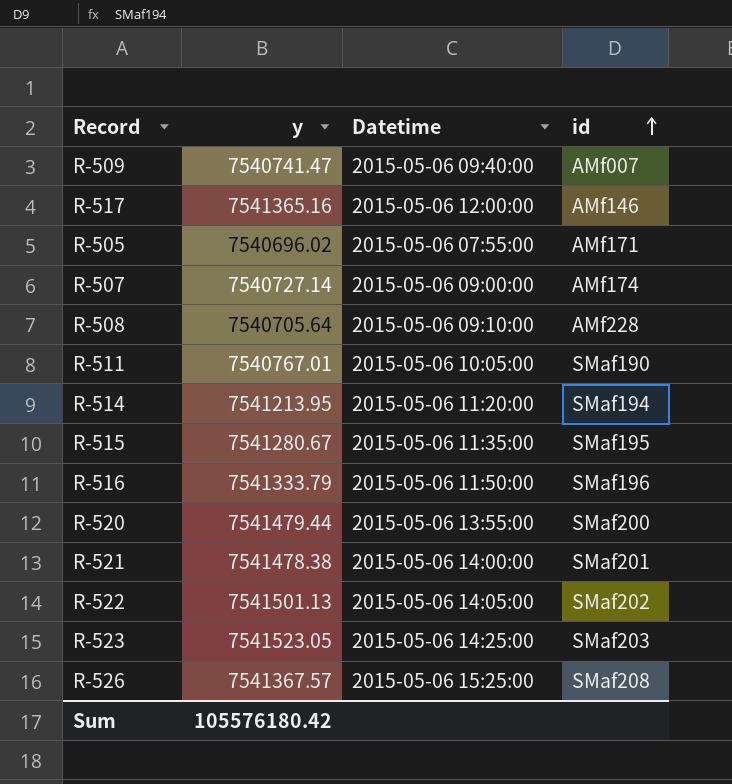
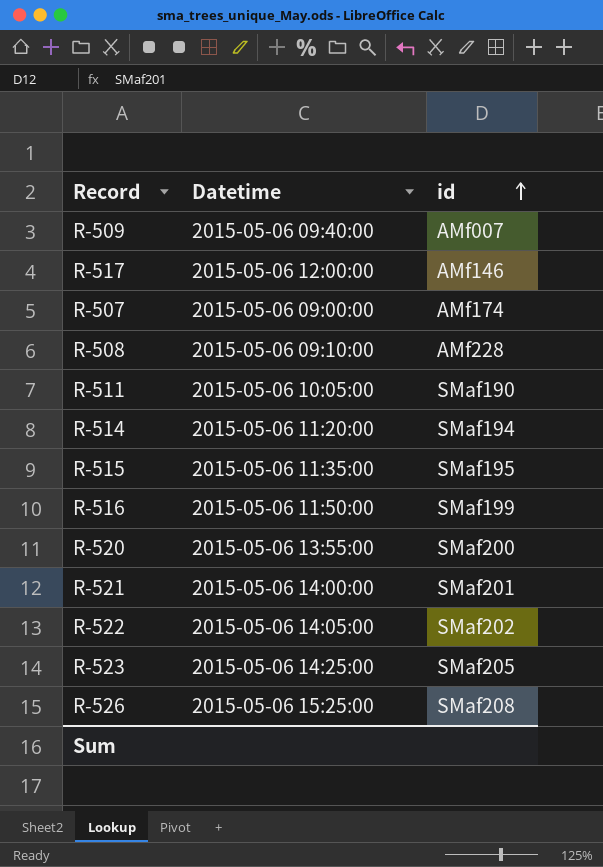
column y | position: 2 -> none
row R-505: 7540696.02 | 2015-05-06 07:55:00 | AMf171 -> none
R-516 | id: SMaf196 -> SMaf199
R-523 | id: SMaf203 -> SMaf205

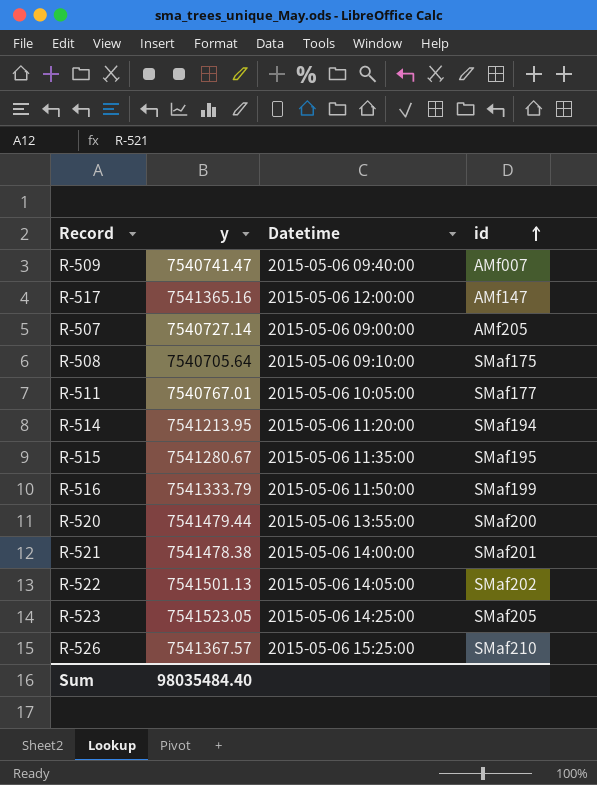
column y | position: none -> 2
R-517 | id: AMf146 -> AMf147
R-507 | id: AMf174 -> AMf205
R-508 | id: AMf228 -> SMaf175
R-511 | id: SMaf190 -> SMaf177
R-526 | id: SMaf208 -> SMaf210

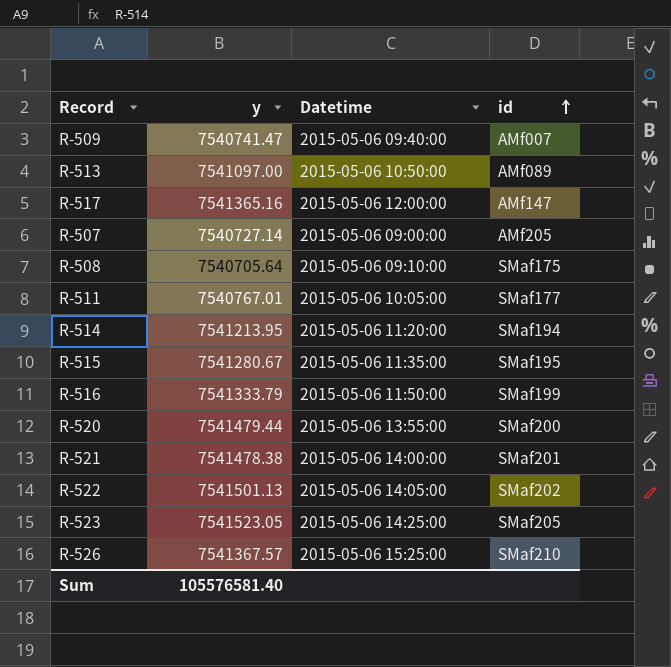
row R-513: none -> 7541097.00 | 2015-05-06 10:50:00 | AMf089
Sum | y: 98035484.40 -> 105576581.40

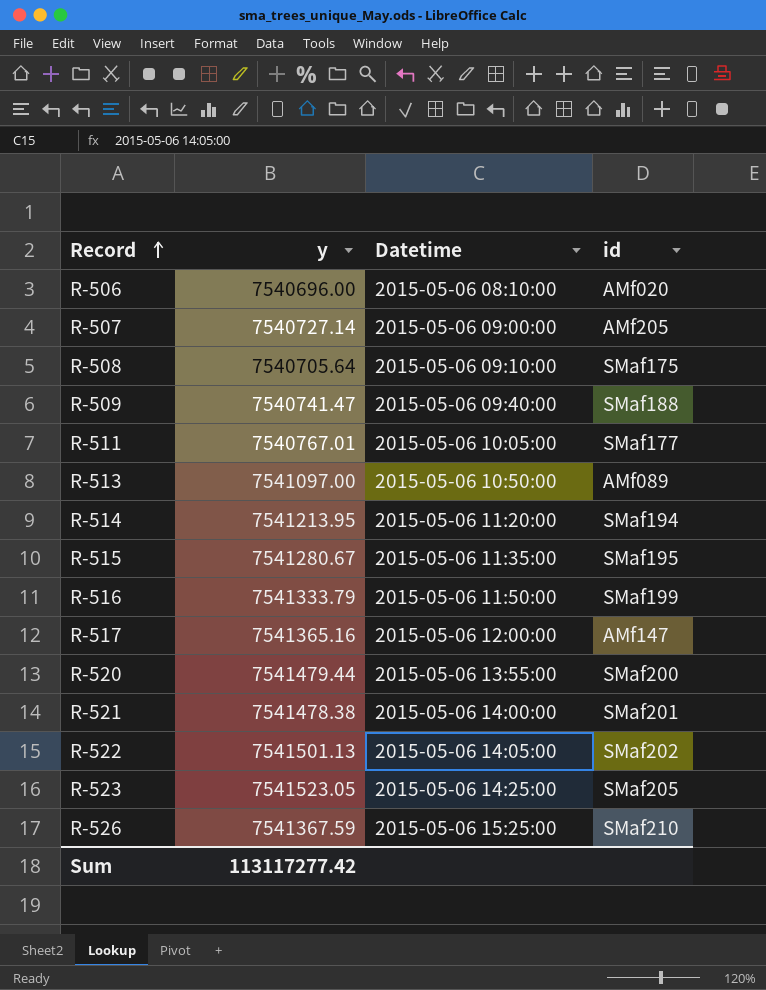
row order: id ascending -> Record ascending
row R-506: none -> 7540696.00 | 2015-05-06 08:10:00 | AMf020
R-509 | id: AMf007 -> SMaf188
R-526 | y: 7541367.57 -> 7541367.59
Sum | y: 105576581.40 -> 113117277.42

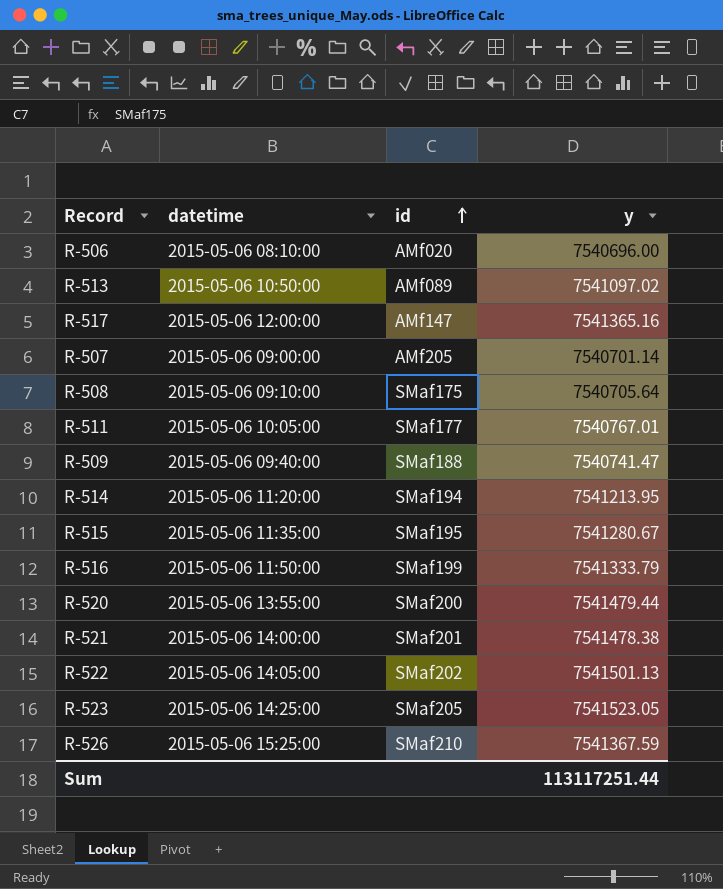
row order: Record ascending -> id ascending
column name: Datetime -> datetime
column y | position: 2 -> 4
R-513 | y: 7541097.00 -> 7541097.02
R-507 | y: 7540727.14 -> 7540701.14
Sum | y: 113117277.42 -> 113117251.44

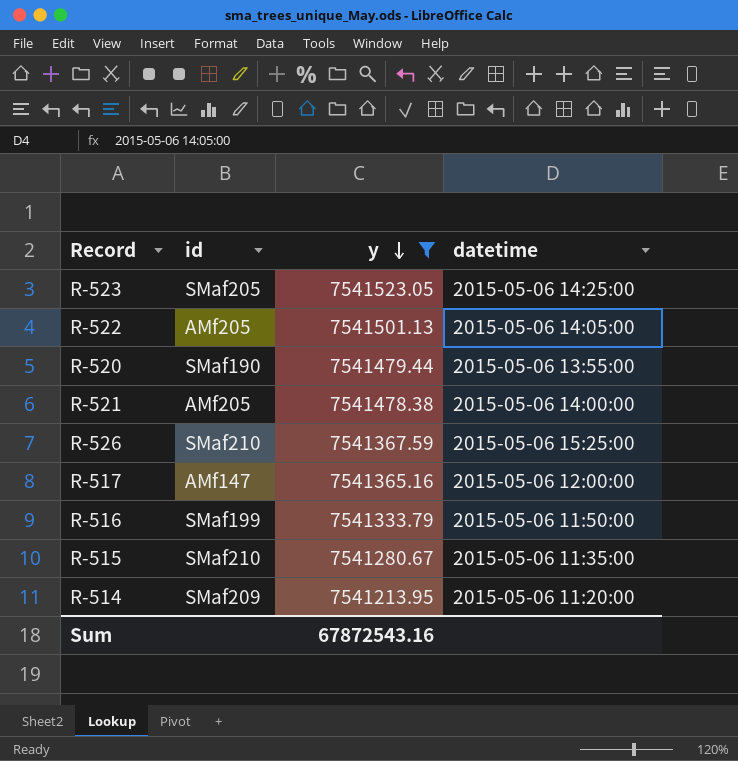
filter: none -> y >= 7541213.95
row order: id ascending -> y descending
column datetime | position: 2 -> 4
R-522 | id: SMaf202 -> AMf205
R-520 | id: SMaf200 -> SMaf190
R-521 | id: SMaf201 -> AMf205
R-515 | id: SMaf195 -> SMaf210
R-514 | id: SMaf194 -> SMaf209
Sum | y: 113117251.44 -> 67872543.16

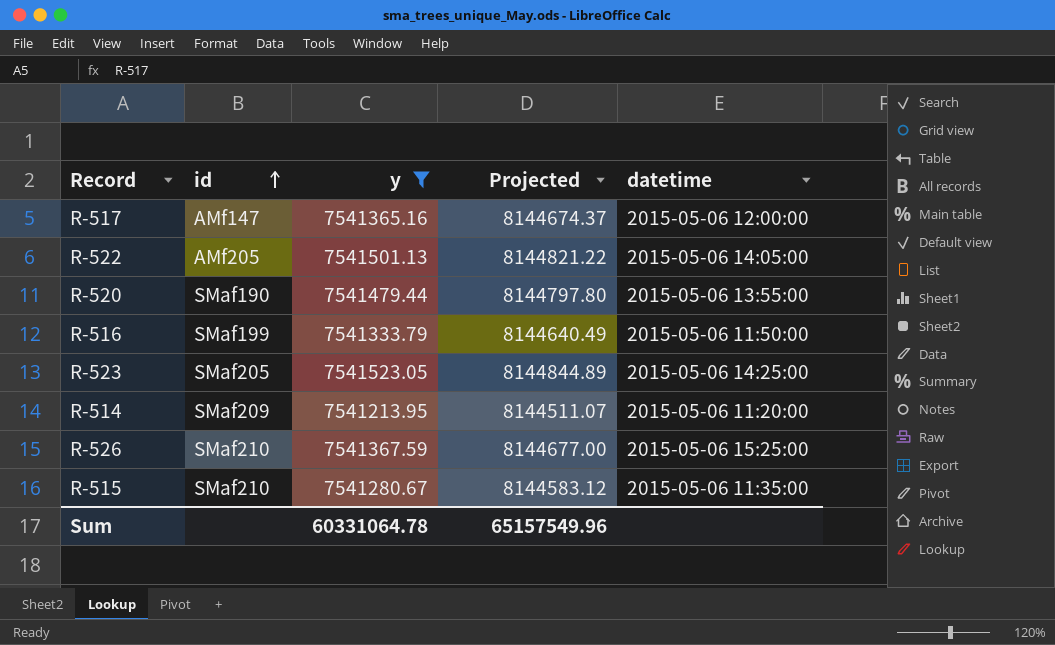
row order: y descending -> id ascending
column Projected | formula: none -> [y] * 1.08
row R-521: AMf205 | 7541478.38 | 2015-05-06 14:00:00 -> none
Sum | y: 67872543.16 -> 60331064.78

